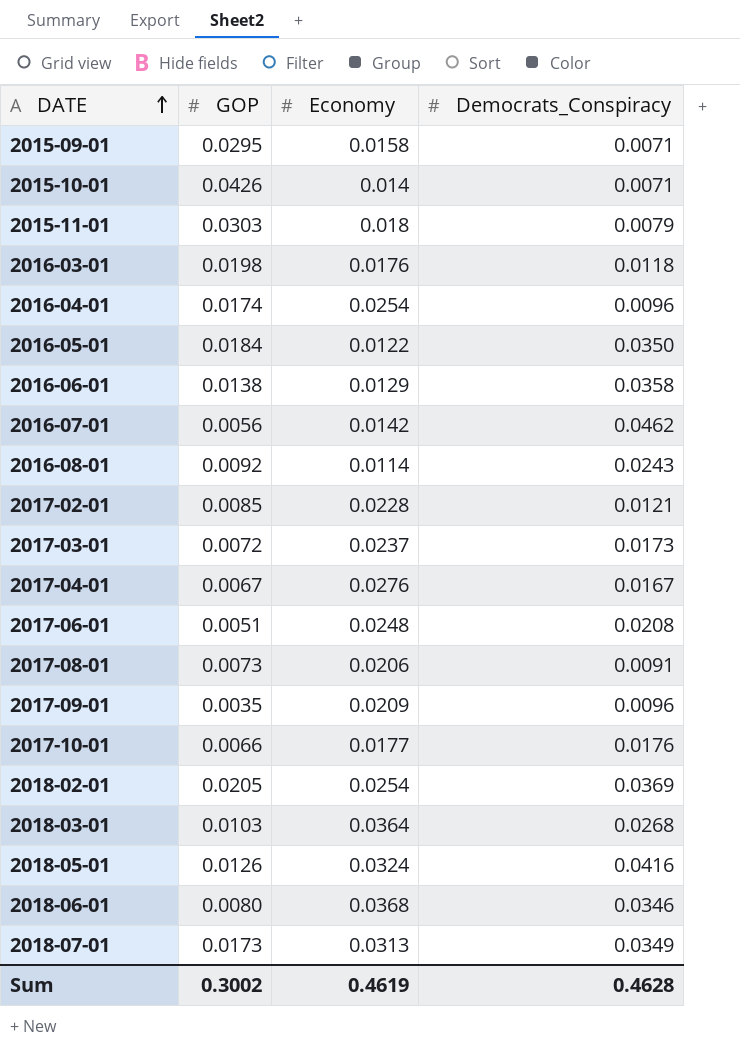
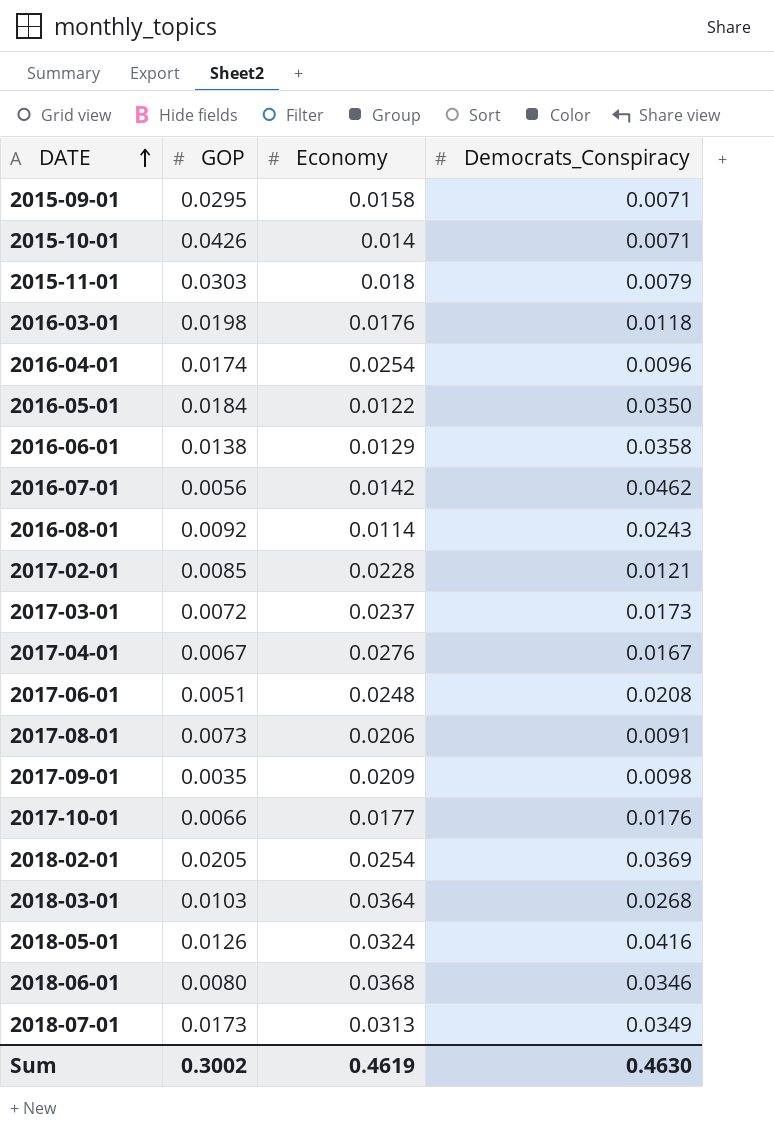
2017-09-01 | Democrats_Conspiracy: 0.0096 -> 0.0098
Sum | Democrats_Conspiracy: 0.4628 -> 0.4630

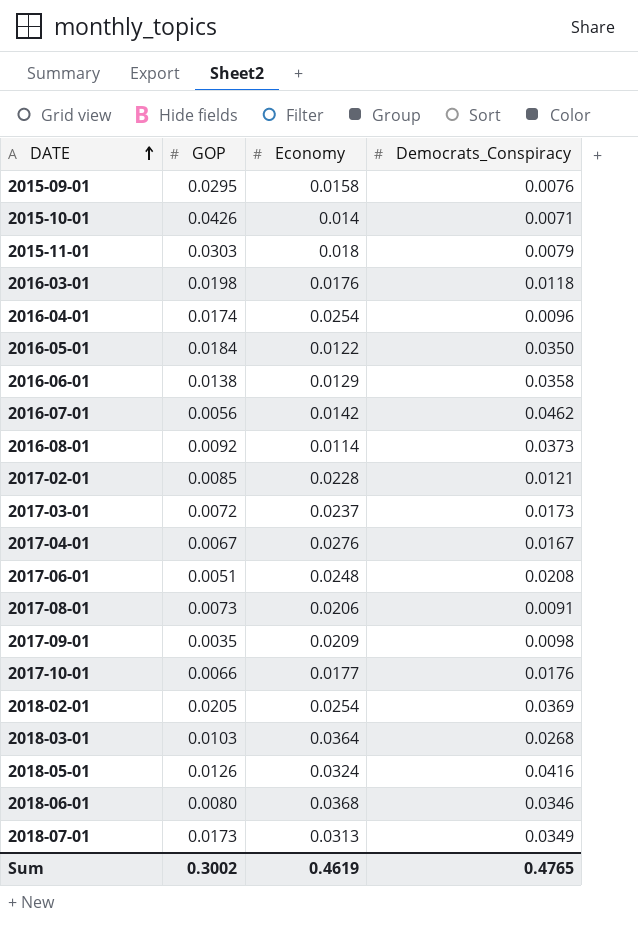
2015-09-01 | Democrats_Conspiracy: 0.0071 -> 0.0076
2016-08-01 | Democrats_Conspiracy: 0.0243 -> 0.0373
Sum | Democrats_Conspiracy: 0.4630 -> 0.4765

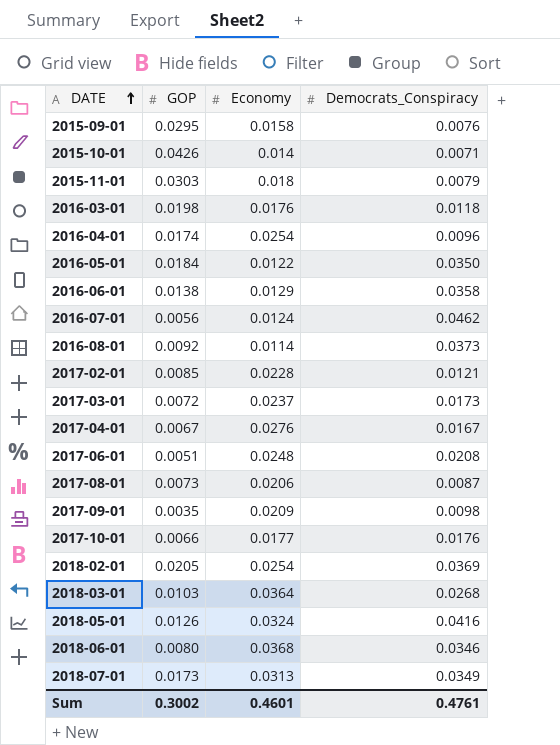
2016-07-01 | Economy: 0.0142 -> 0.0124
2017-08-01 | Democrats_Conspiracy: 0.0091 -> 0.0087
Sum | Economy: 0.4619 -> 0.4601
Sum | Democrats_Conspiracy: 0.4765 -> 0.4761

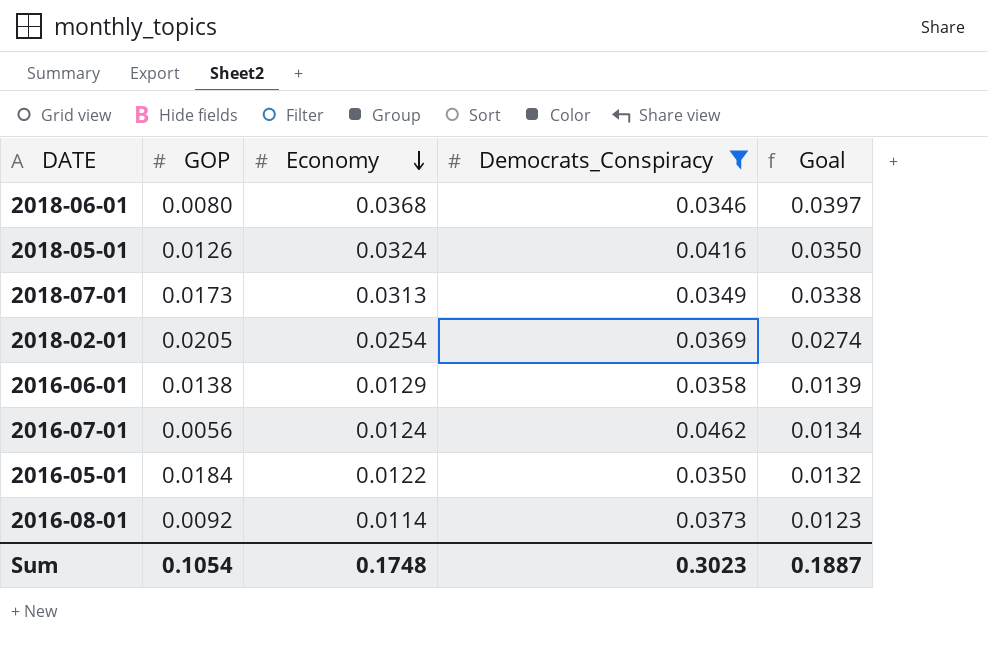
filter: none -> Democrats_Conspiracy >= 0.0346
row order: DATE ascending -> Economy descending
column Goal | formula: none -> [Economy] * 1.08
Sum | GOP: 0.3002 -> 0.1054
Sum | Economy: 0.4601 -> 0.1748
Sum | Democrats_Conspiracy: 0.4761 -> 0.3023

